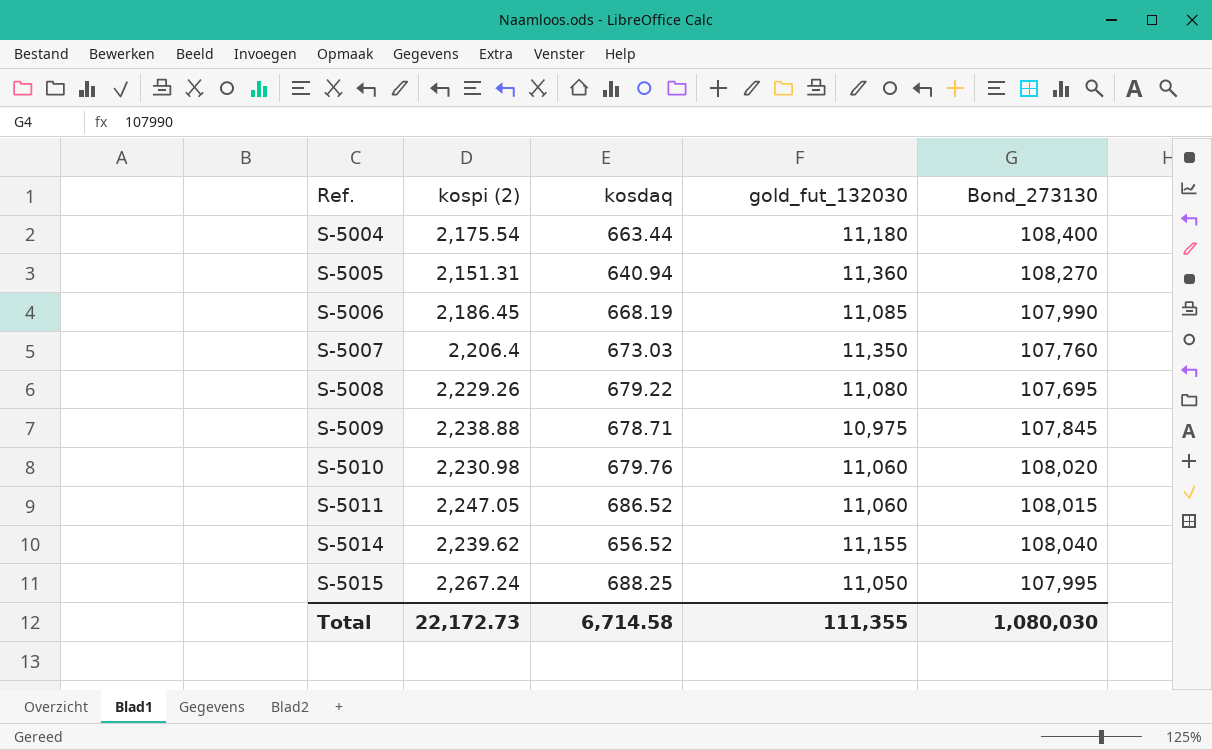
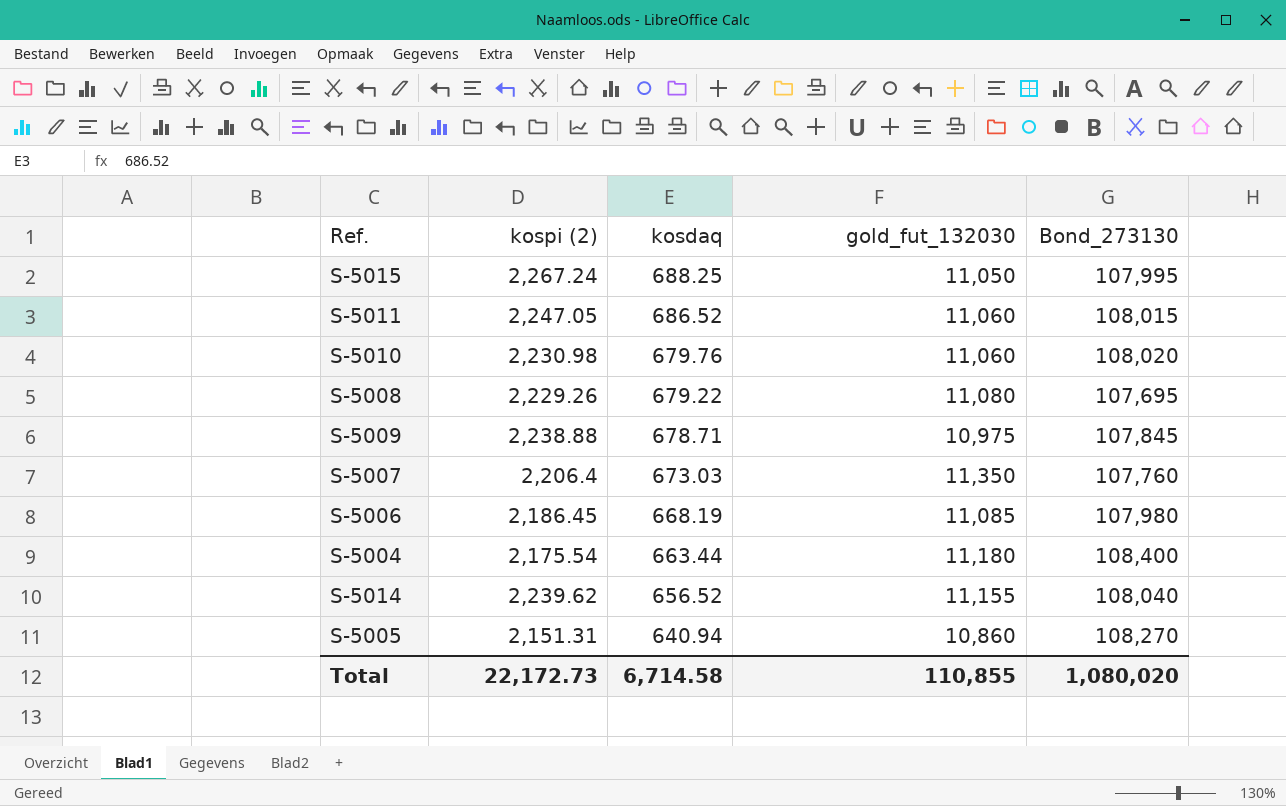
row order: Ref. ascending -> kosdaq descending
S-5006 | Bond_273130: 107,990 -> 107,980
S-5005 | gold_fut_132030: 11,360 -> 10,860
Total | gold_fut_132030: 111,355 -> 110,855
Total | Bond_273130: 1,080,030 -> 1,080,020

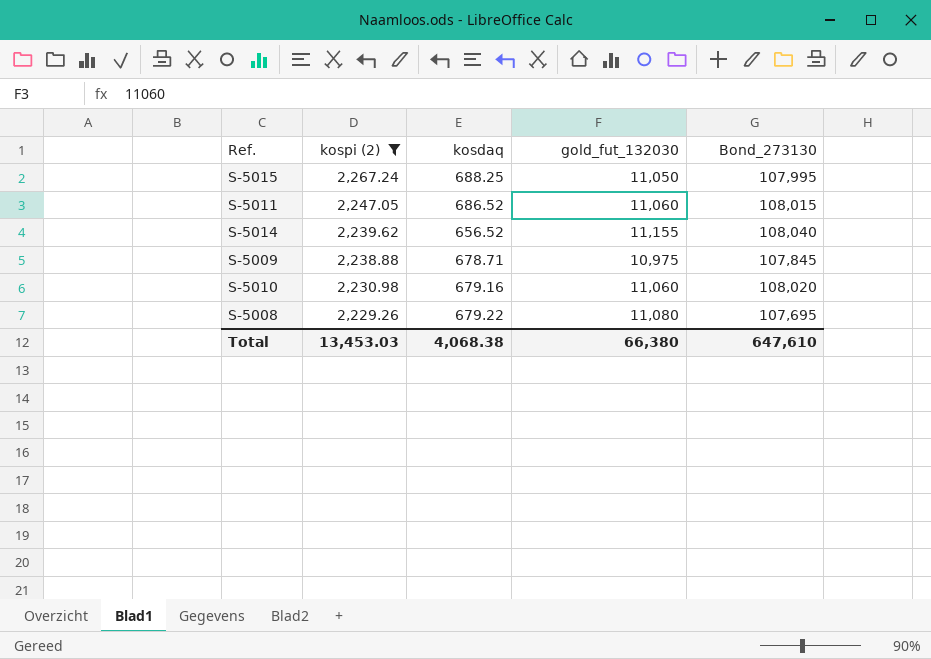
filter: none -> kospi (2) >= 2,229.26
row order: kosdaq descending -> kospi (2) descending
S-5010 | kosdaq: 679.76 -> 679.16
Total | kospi (2): 22,172.73 -> 13,453.03
Total | kosdaq: 6,714.58 -> 4,068.38
Total | gold_fut_132030: 110,855 -> 66,380
Total | Bond_273130: 1,080,020 -> 647,610

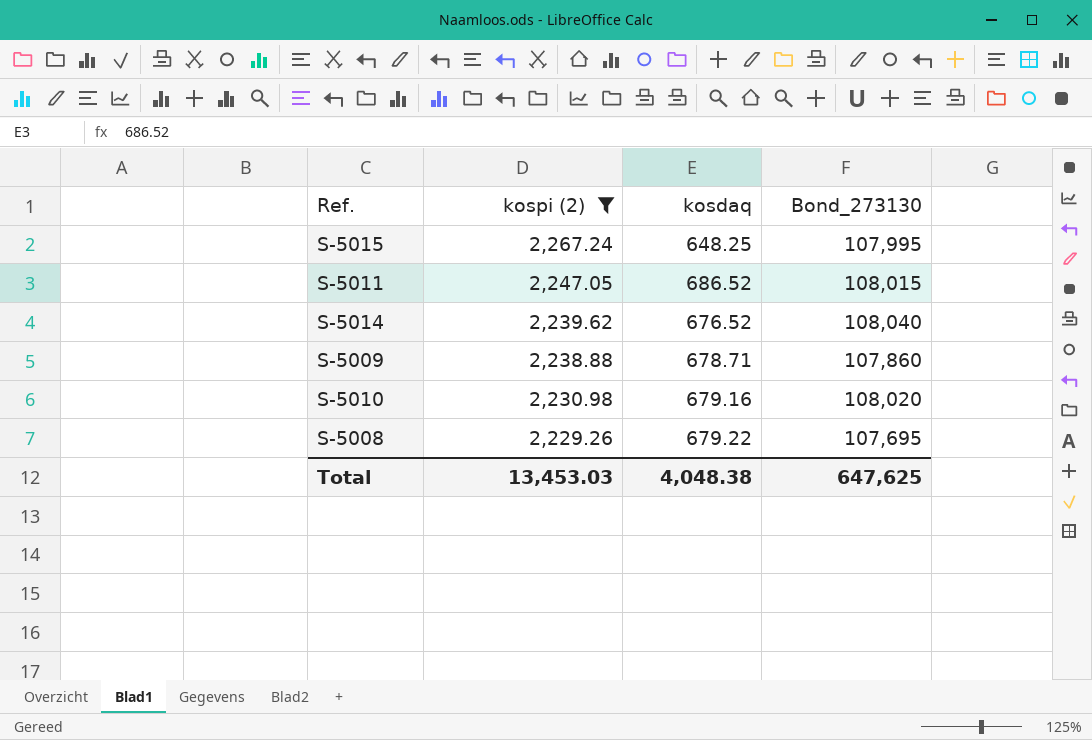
column gold_fut_132030 | position: 4 -> none
S-5015 | kosdaq: 688.25 -> 648.25
S-5014 | kosdaq: 656.52 -> 676.52
S-5009 | Bond_273130: 107,845 -> 107,860
Total | kosdaq: 4,068.38 -> 4,048.38
Total | Bond_273130: 647,610 -> 647,625

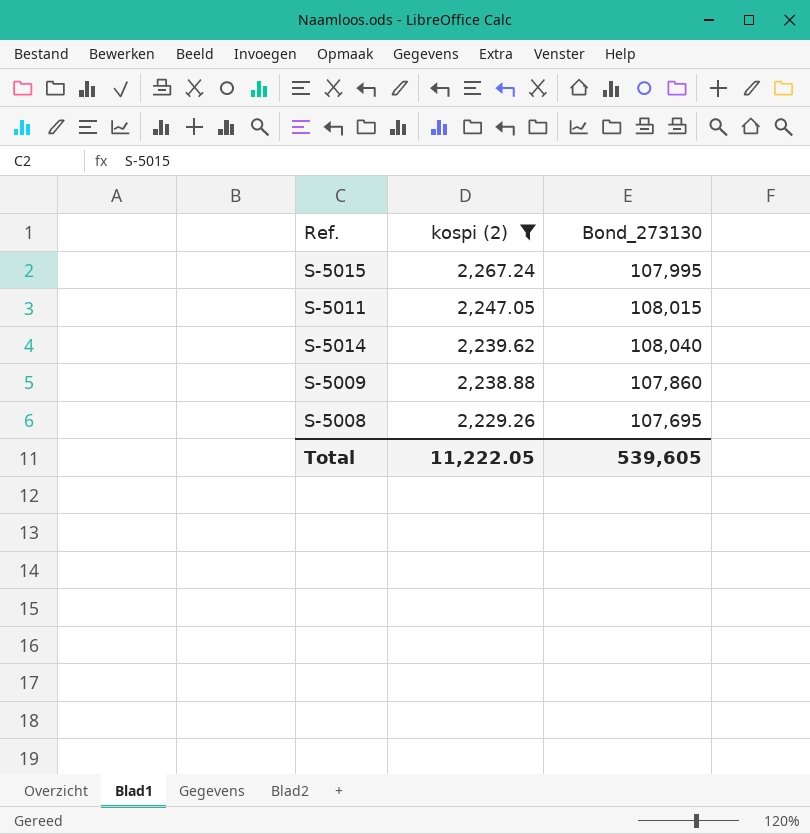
column kosdaq | position: 3 -> none
row S-5010: 2,230.98 | 679.16 | 108,020 -> none
Total | kospi (2): 13,453.03 -> 11,222.05
Total | Bond_273130: 647,625 -> 539,605

